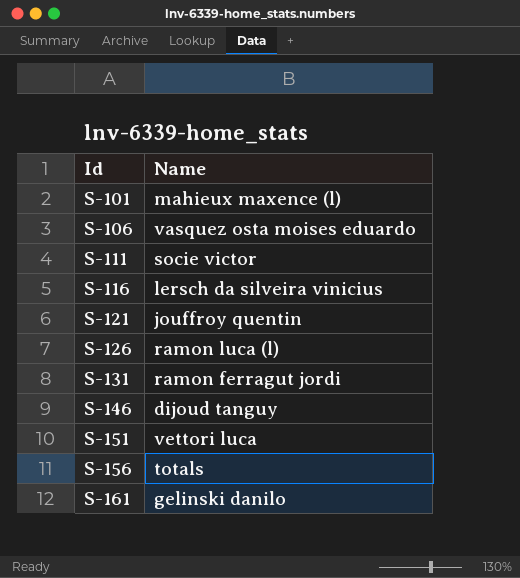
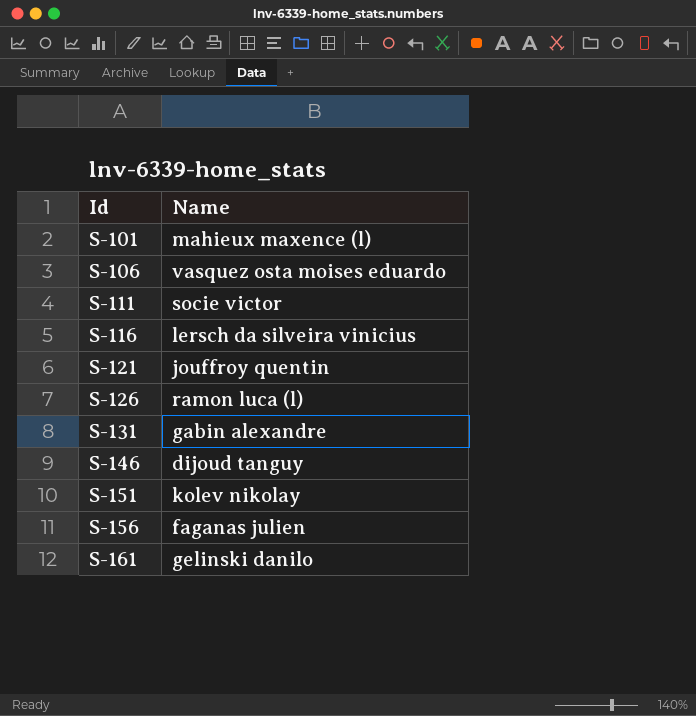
S-131 | Name: ramon ferragut jordi -> gabin alexandre
S-151 | Name: vettori luca -> kolev nikolay
S-156 | Name: totals -> faganas julien

